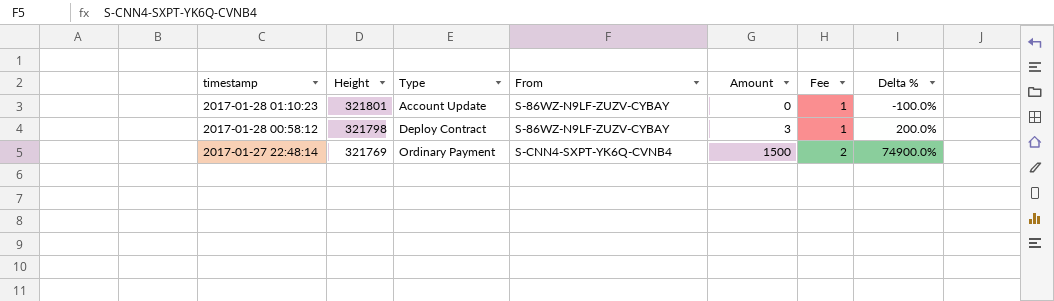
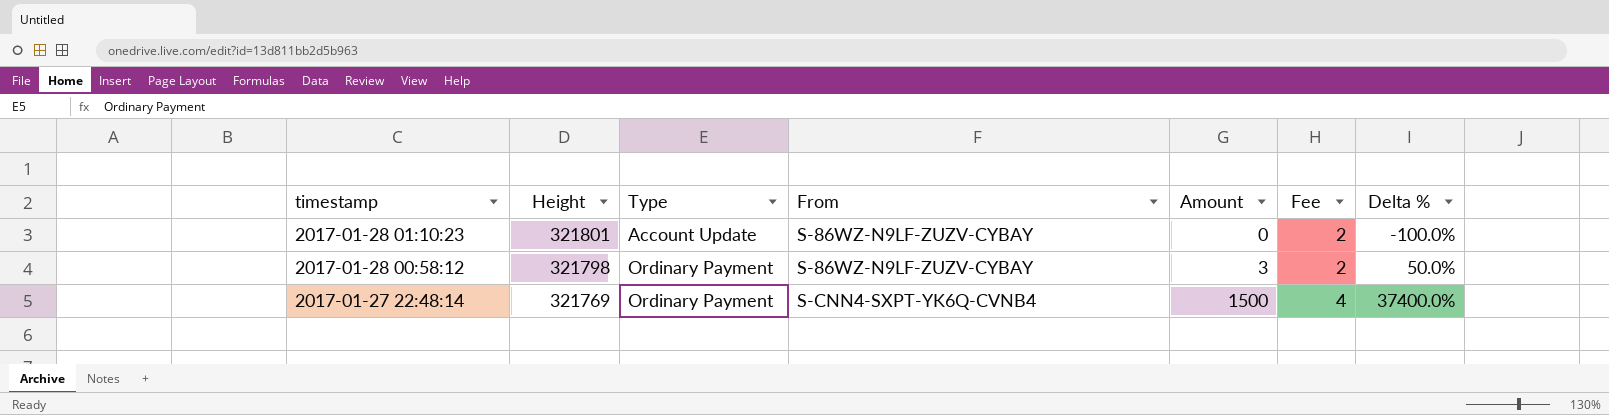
2017-01-28 01:10:23 | Fee: 1 -> 2
2017-01-28 00:58:12 | Type: Deploy Contract -> Ordinary Payment
2017-01-28 00:58:12 | Fee: 1 -> 2
2017-01-28 00:58:12 | Delta %: 200.0% -> 50.0%
2017-01-27 22:48:14 | Fee: 2 -> 4
2017-01-27 22:48:14 | Delta %: 74900.0% -> 37400.0%

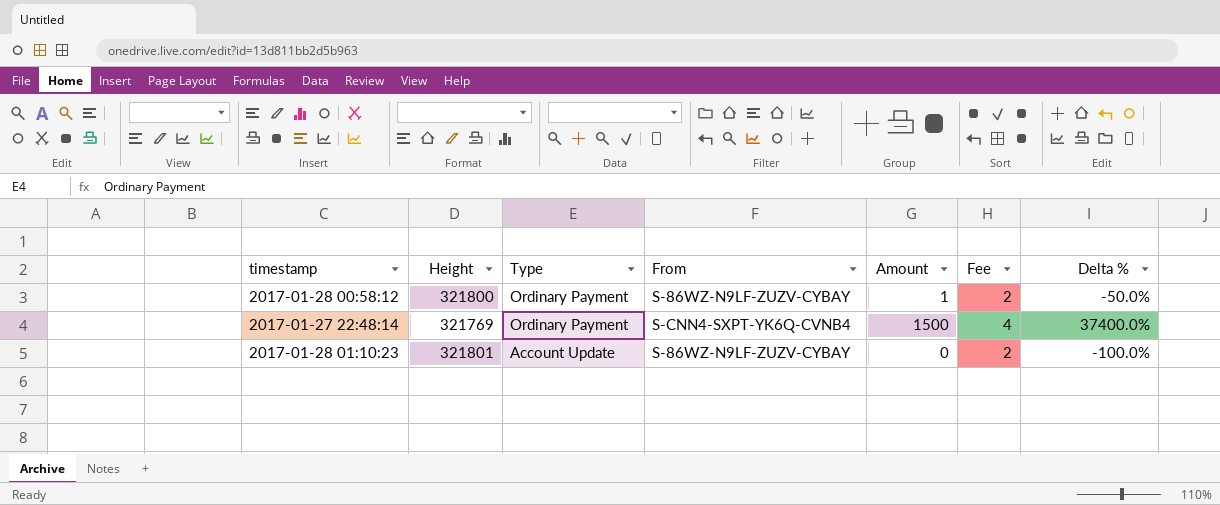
row order: timestamp descending -> Type descending
2017-01-28 00:58:12 | Height: 321798 -> 321800
2017-01-28 00:58:12 | Amount: 3 -> 1
2017-01-28 00:58:12 | Delta %: 50.0% -> -50.0%

